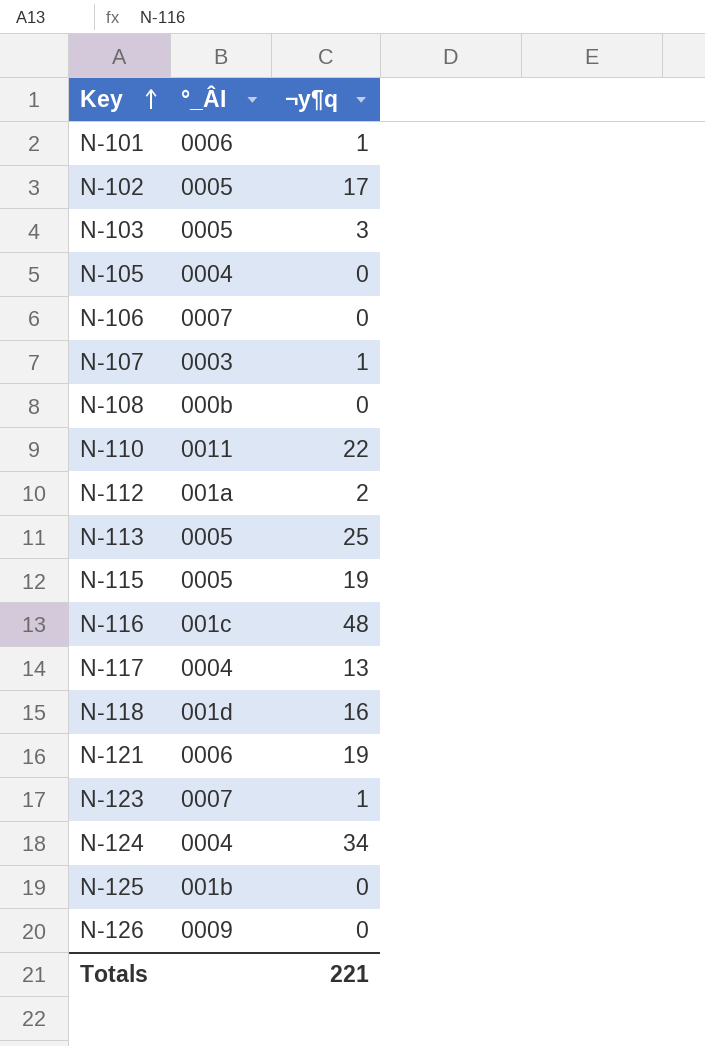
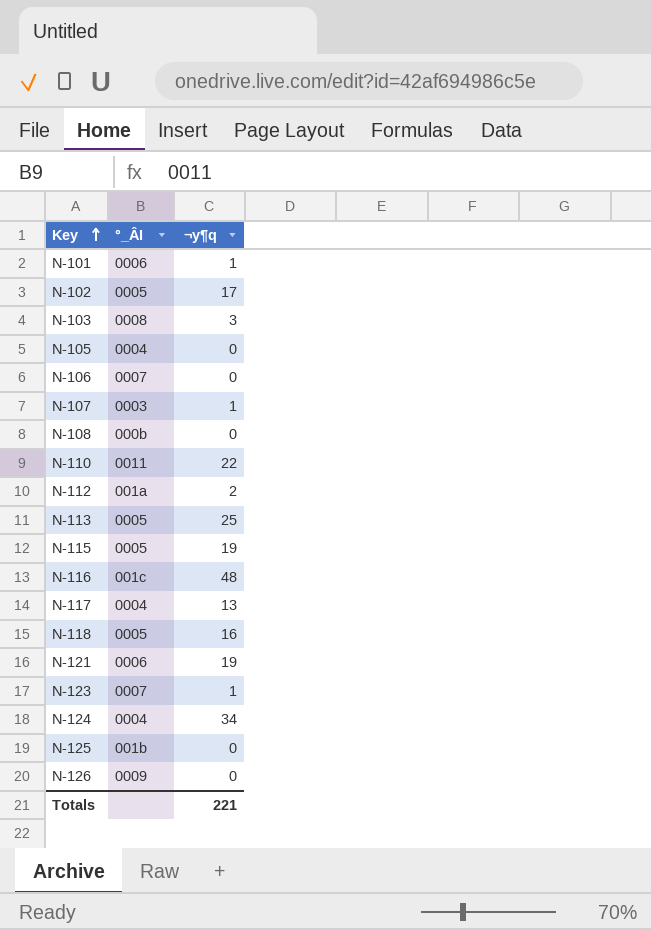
N-103 | °_ÂI: 0005 -> 0008
N-118 | °_ÂI: 001d -> 0005

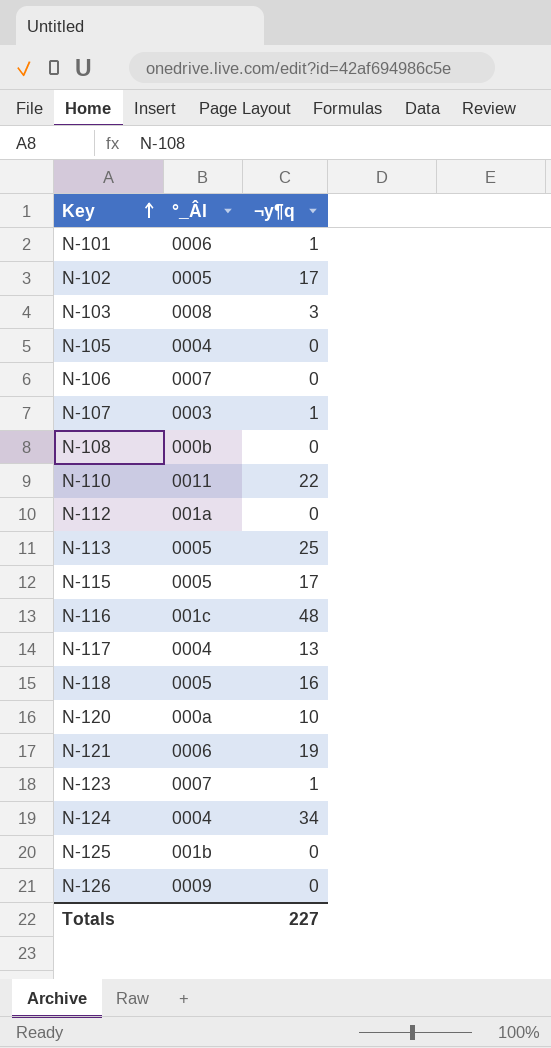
N-112 | ¬y¶q: 2 -> 0
N-115 | ¬y¶q: 19 -> 17
row N-120: none -> 000a | 10
Totals | ¬y¶q: 221 -> 227

